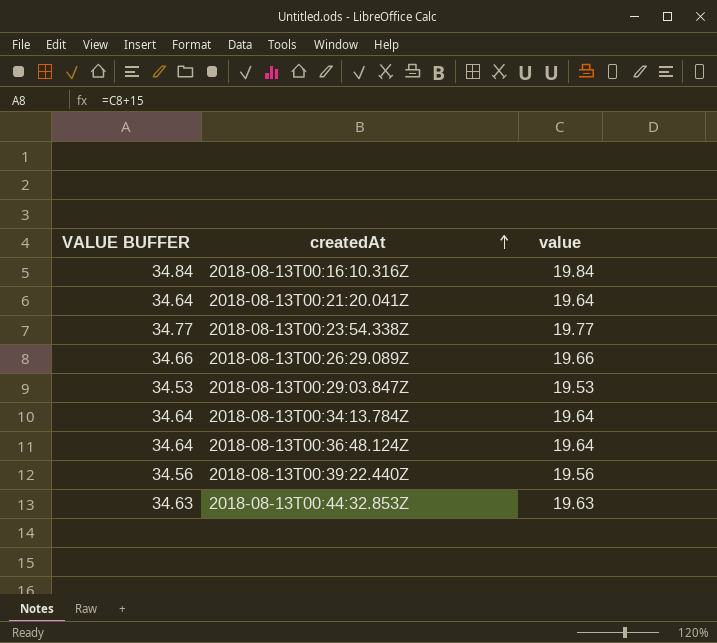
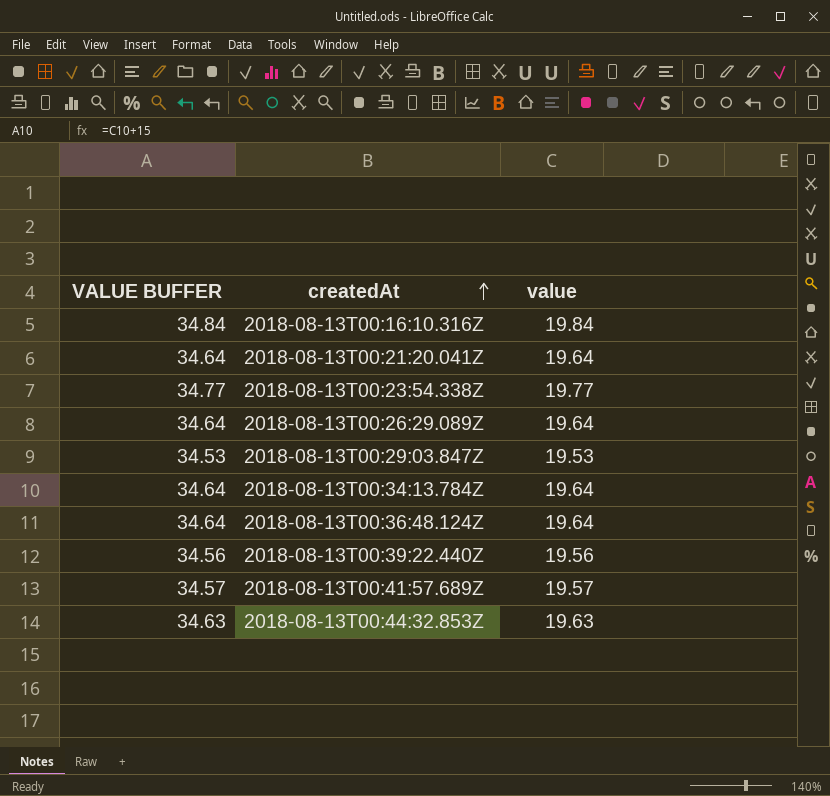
2018-08-13T00:26:29.089Z | VALUE BUFFER: 34.66 -> 34.64
2018-08-13T00:26:29.089Z | value: 19.66 -> 19.64
row 2018-08-13T00:41:57.689Z: none -> 34.57 | 19.57

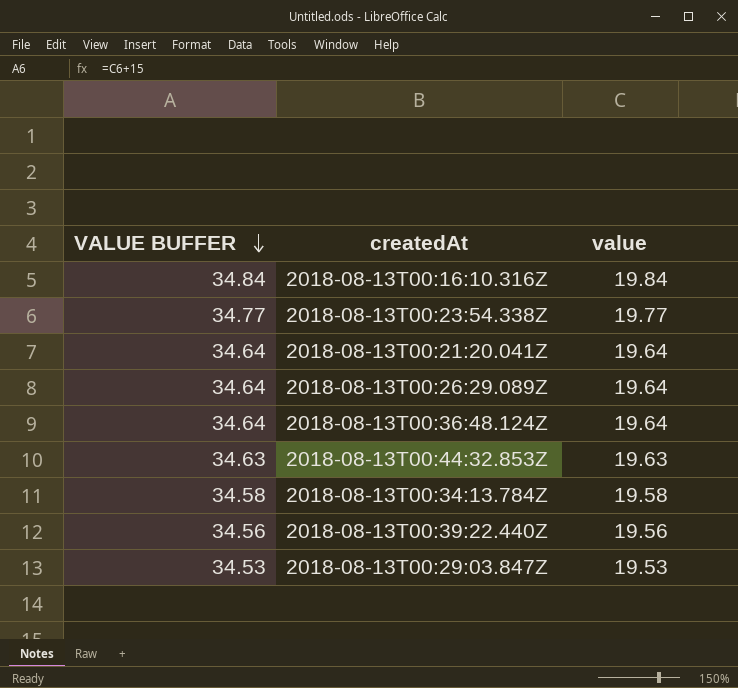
row order: createdAt ascending -> VALUE BUFFER descending
row 2018-08-13T00:41:57.689Z: 34.57 | 19.57 -> none
2018-08-13T00:34:13.784Z | VALUE BUFFER: 34.64 -> 34.58
2018-08-13T00:34:13.784Z | value: 19.64 -> 19.58

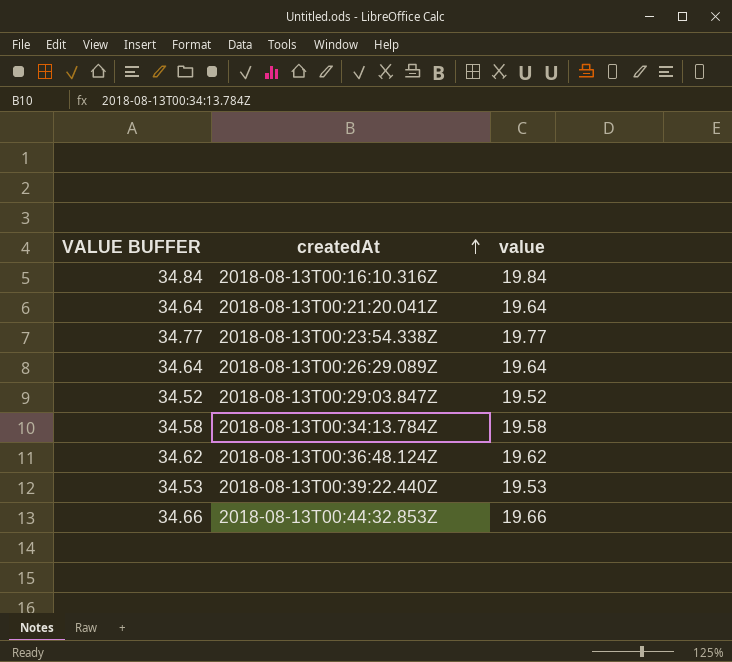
row order: VALUE BUFFER descending -> createdAt ascending
2018-08-13T00:29:03.847Z | VALUE BUFFER: 34.53 -> 34.52
2018-08-13T00:29:03.847Z | value: 19.53 -> 19.52
2018-08-13T00:36:48.124Z | VALUE BUFFER: 34.64 -> 34.62
2018-08-13T00:36:48.124Z | value: 19.64 -> 19.62
2018-08-13T00:39:22.440Z | VALUE BUFFER: 34.56 -> 34.53
2018-08-13T00:39:22.440Z | value: 19.56 -> 19.53
2018-08-13T00:44:32.853Z | VALUE BUFFER: 34.63 -> 34.66
2018-08-13T00:44:32.853Z | value: 19.63 -> 19.66

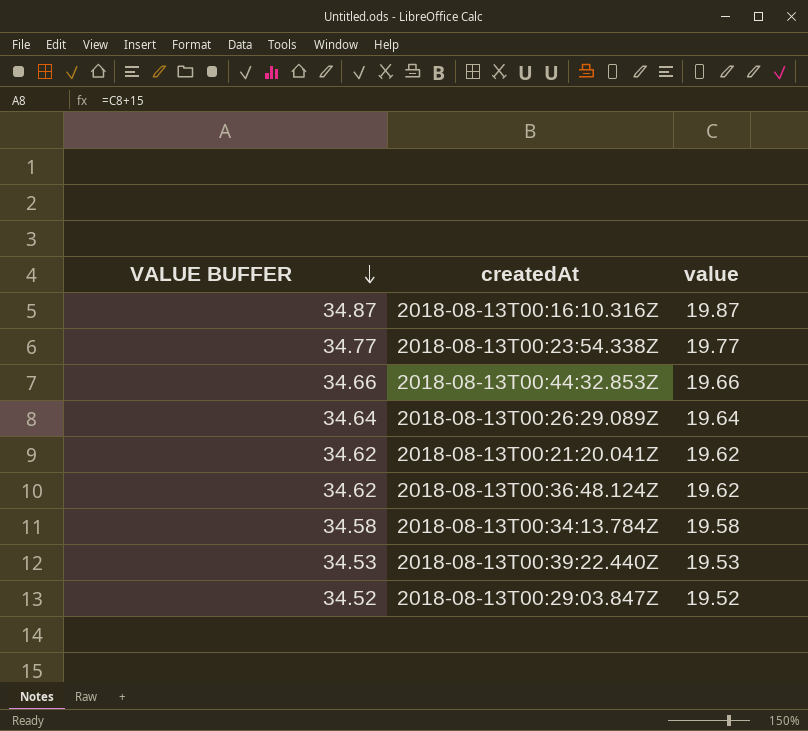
row order: createdAt ascending -> VALUE BUFFER descending
2018-08-13T00:16:10.316Z | VALUE BUFFER: 34.84 -> 34.87
2018-08-13T00:16:10.316Z | value: 19.84 -> 19.87
2018-08-13T00:21:20.041Z | VALUE BUFFER: 34.64 -> 34.62
2018-08-13T00:21:20.041Z | value: 19.64 -> 19.62

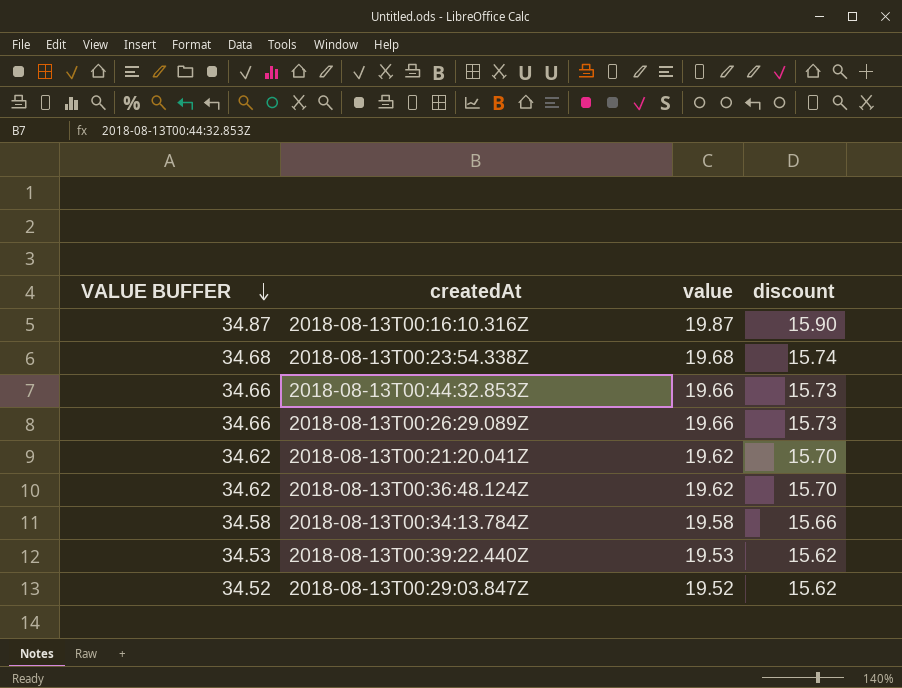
column discount | formula: none -> [value] * 0.8
2018-08-13T00:23:54.338Z | VALUE BUFFER: 34.77 -> 34.68
2018-08-13T00:23:54.338Z | value: 19.77 -> 19.68
2018-08-13T00:26:29.089Z | VALUE BUFFER: 34.64 -> 34.66
2018-08-13T00:26:29.089Z | value: 19.64 -> 19.66

